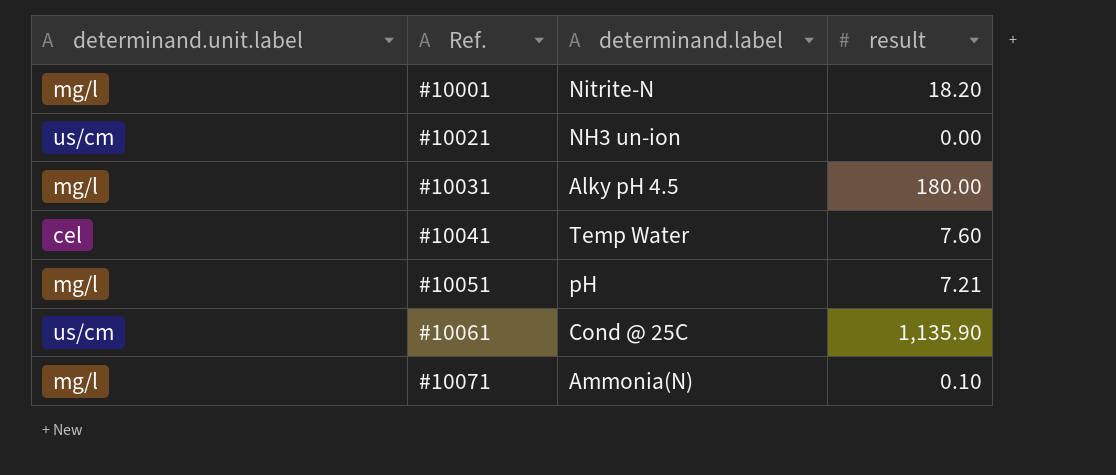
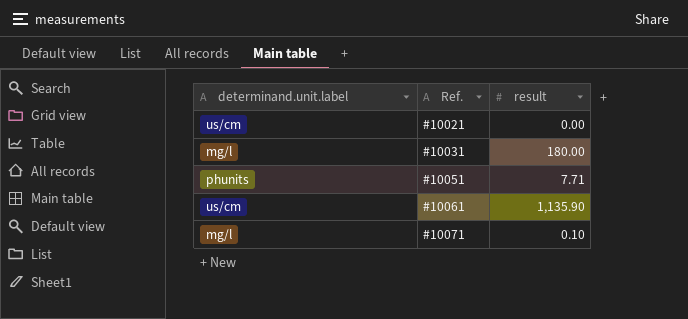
column determinand.label | position: 3 -> none
row #10001: mg/l | Nitrite-N | 18.20 -> none
row #10041: cel | Temp Water | 7.60 -> none
#10051 | determinand.unit.label: mg/l -> phunits
#10051 | result: 7.21 -> 7.71

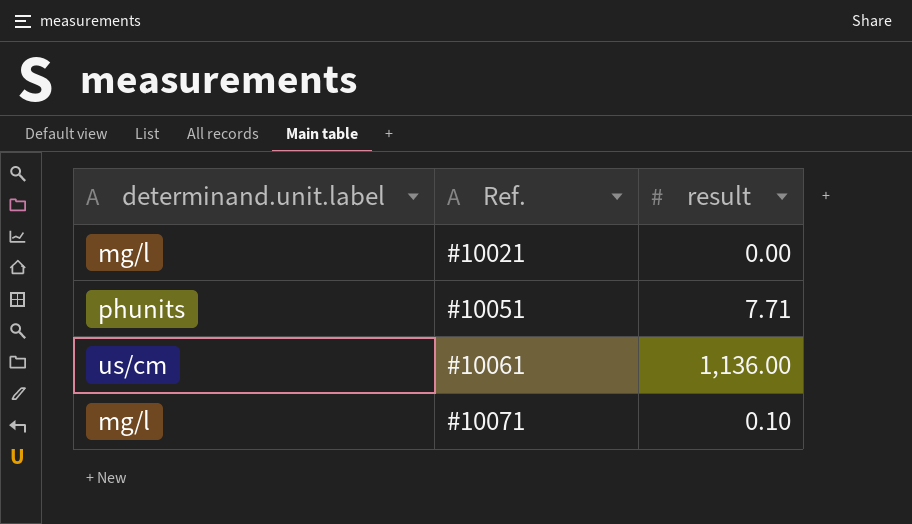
row #10031: mg/l | 180.00 -> none
#10021 | determinand.unit.label: us/cm -> mg/l
#10061 | result: 1,135.90 -> 1,136.00

